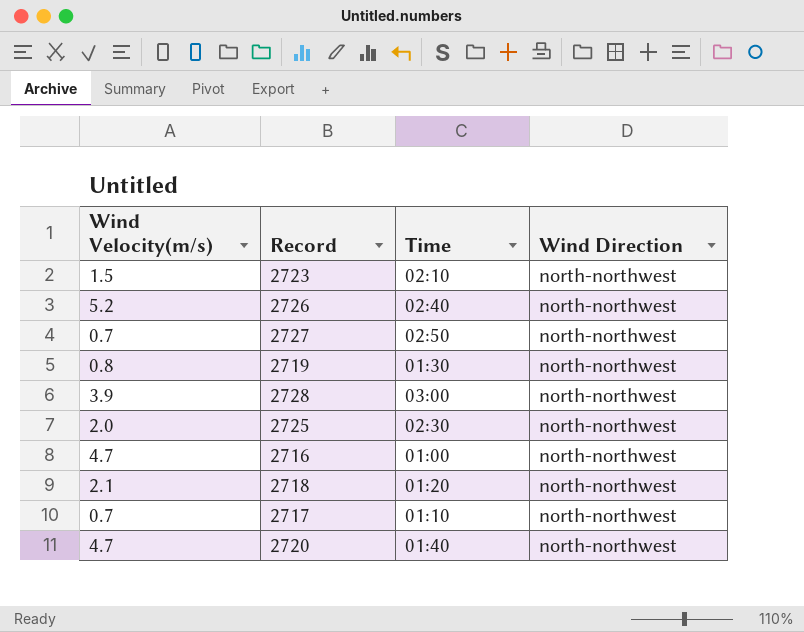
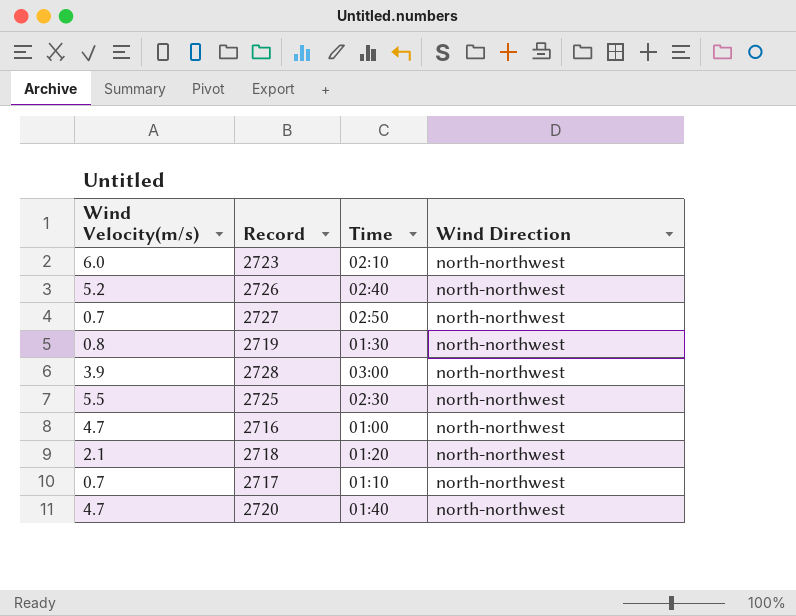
2723 | Wind Velocity(m/s): 1.5 -> 6.0
2725 | Wind Velocity(m/s): 2.0 -> 5.5

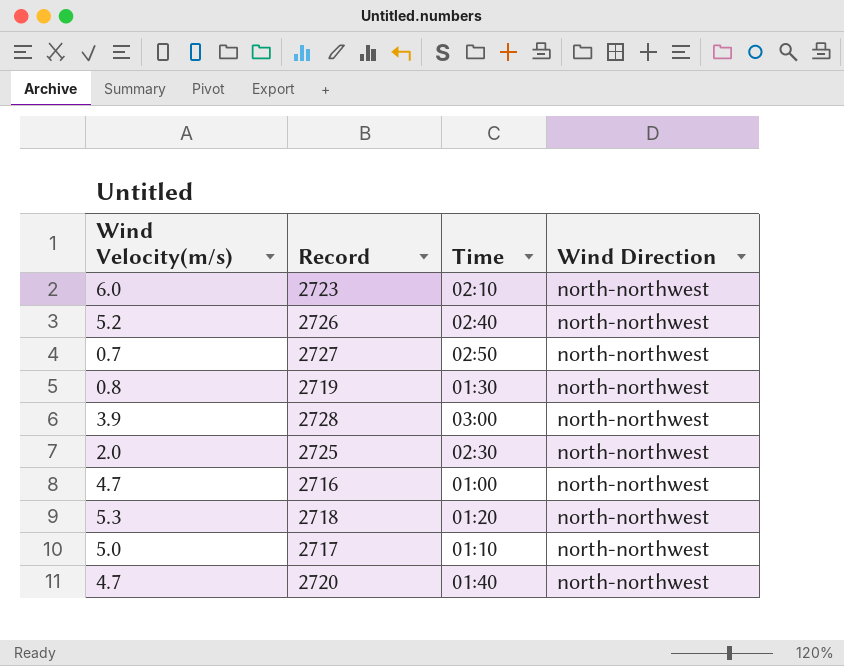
2725 | Wind Velocity(m/s): 5.5 -> 2.0
2718 | Wind Velocity(m/s): 2.1 -> 5.3
2717 | Wind Velocity(m/s): 0.7 -> 5.0

